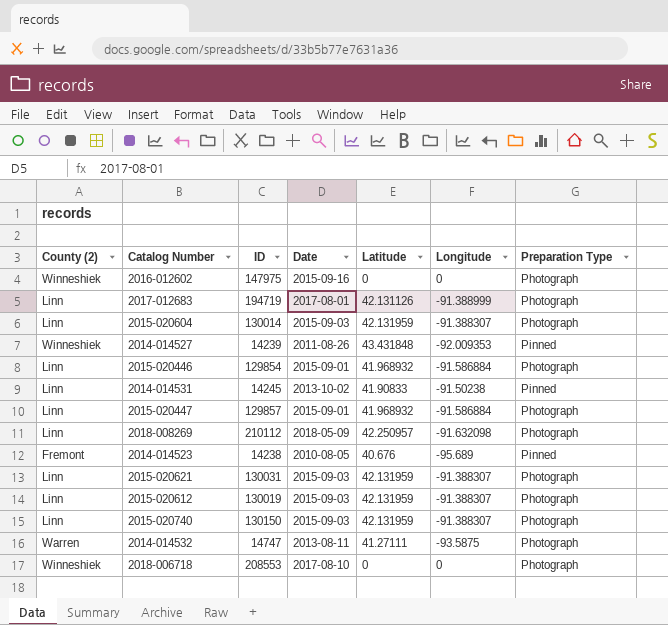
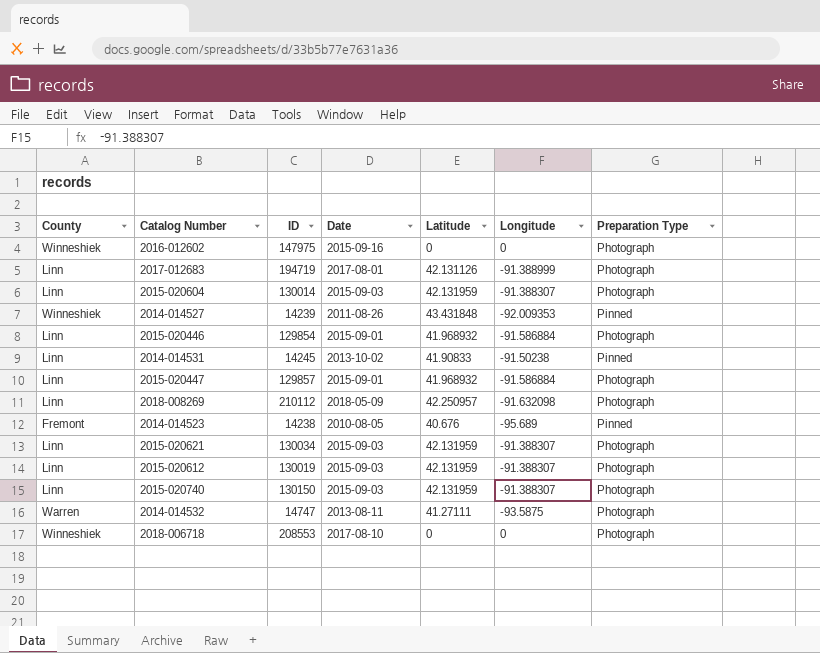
column name: County (2) -> County
2015-020621 | ID: 130031 -> 130034

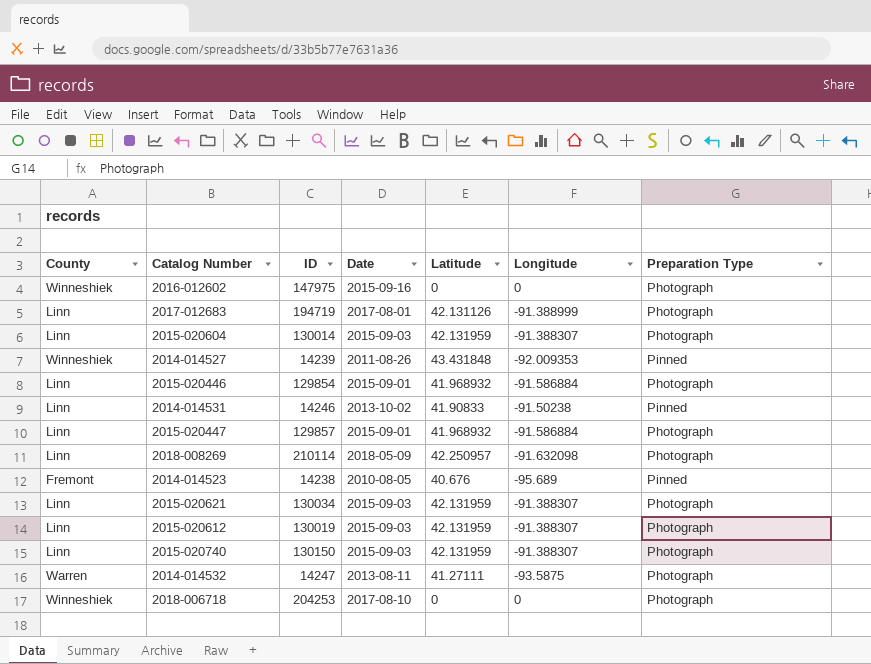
2014-014531 | ID: 14245 -> 14246
2018-008269 | ID: 210112 -> 210114
2014-014532 | ID: 14747 -> 14247
2018-006718 | ID: 208553 -> 204253

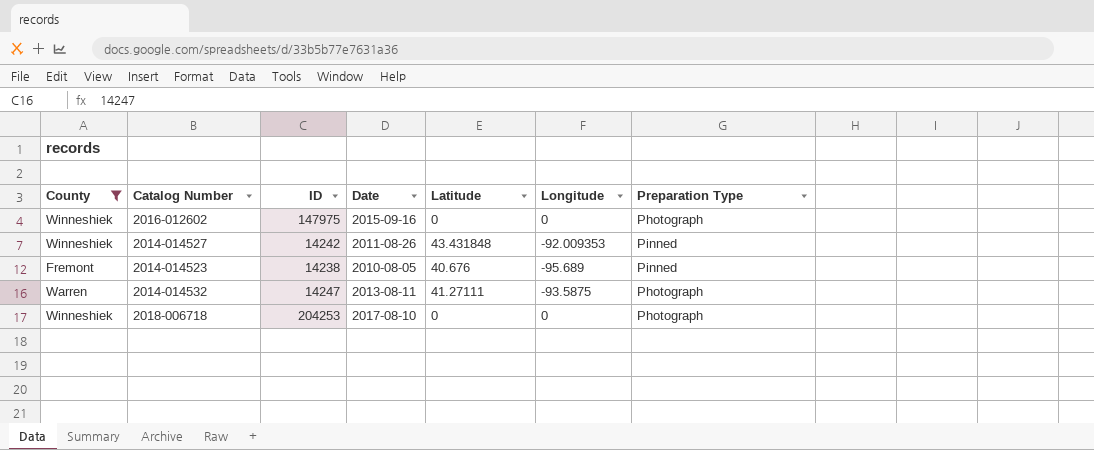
filter: none -> County != Linn
2014-014527 | ID: 14239 -> 14242

